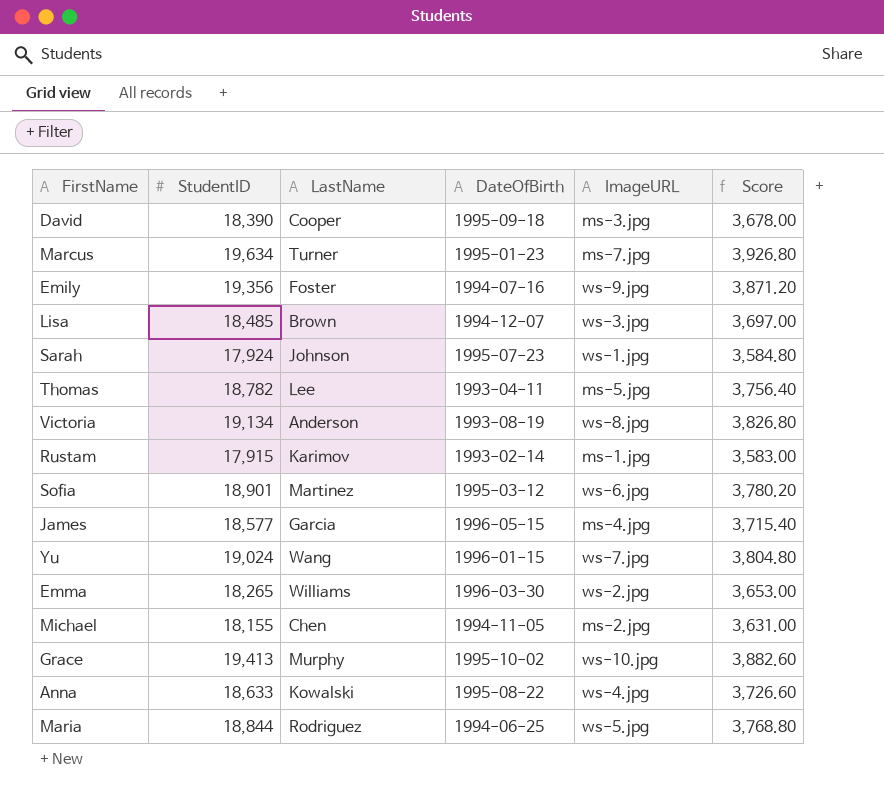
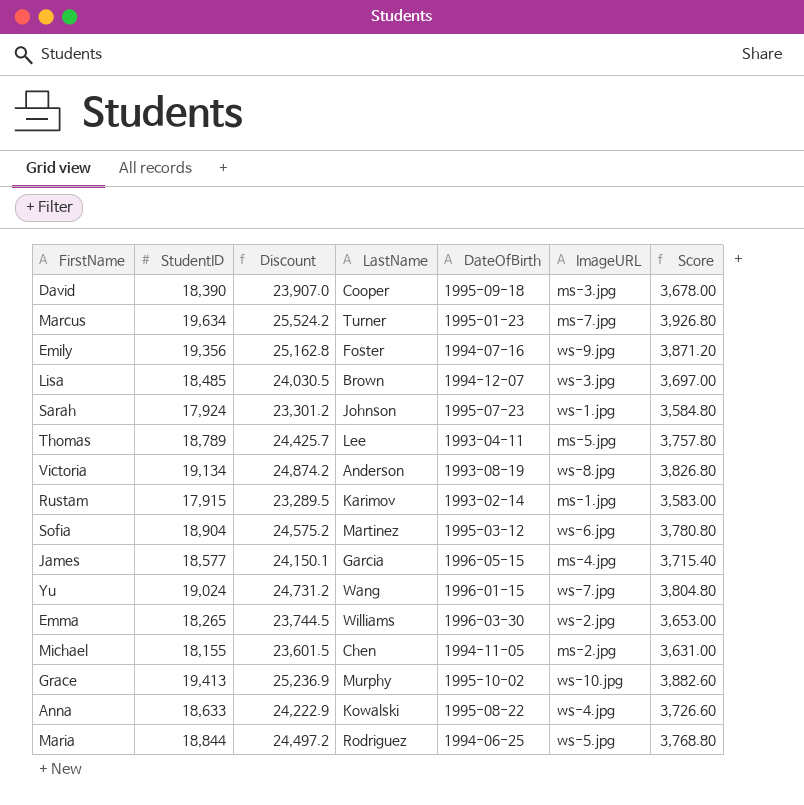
column Discount | formula: none -> [StudentID] * 1.3
Thomas | StudentID: 18,782 -> 18,789
Thomas | Score: 3,756.40 -> 3,757.80
Sofia | StudentID: 18,901 -> 18,904
Sofia | Score: 3,780.20 -> 3,780.80

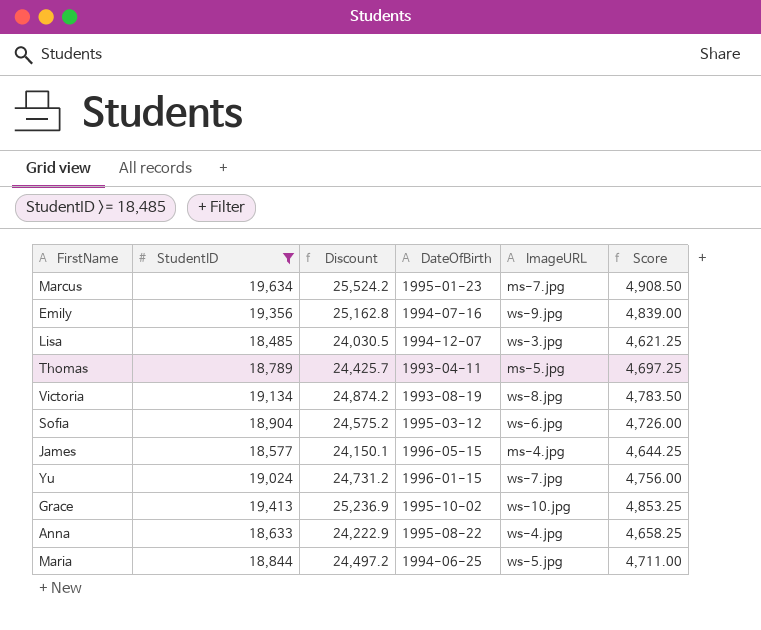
filter: none -> StudentID >= 18,485
column LastName | position: 4 -> none
column Score | formula: [StudentID] * 0.2 -> [StudentID] * 0.25

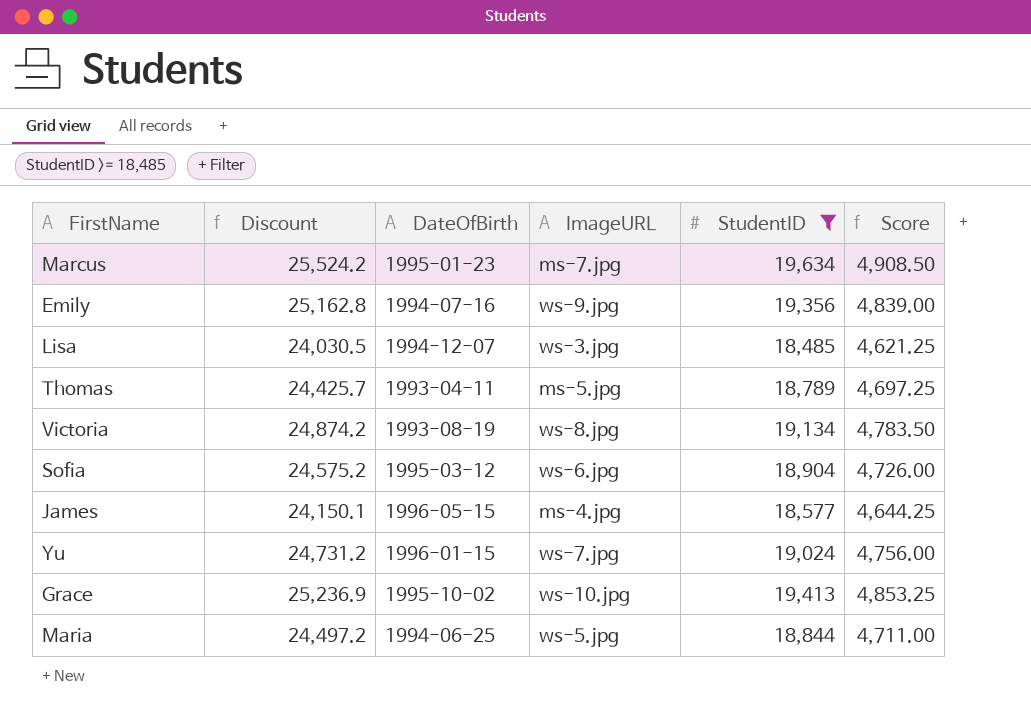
column StudentID | position: 2 -> 5
row Anna: 18,633 | 24,222.9 | 1995-08-22 | ws-4.jpg | 4,658.25 -> none

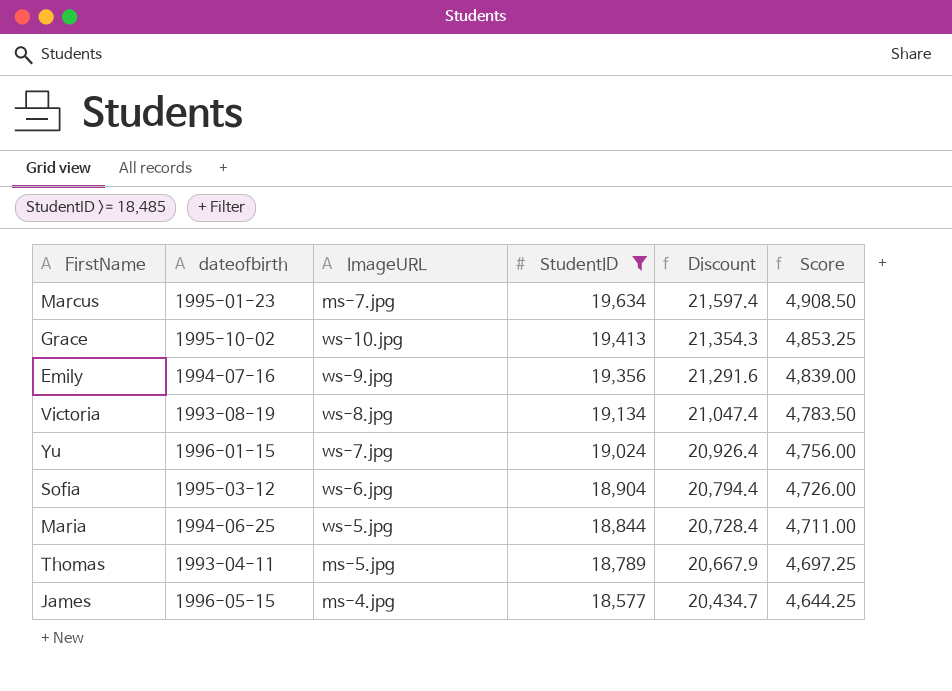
row order: none -> StudentID descending
column name: DateOfBirth -> dateofbirth
column Discount | formula: [StudentID] * 1.3 -> [StudentID] * 1.1
column Discount | position: 2 -> 5
row Lisa: 24,030.5 | 1994-12-07 | ws-3.jpg | 18,485 | 4,621.25 -> none

